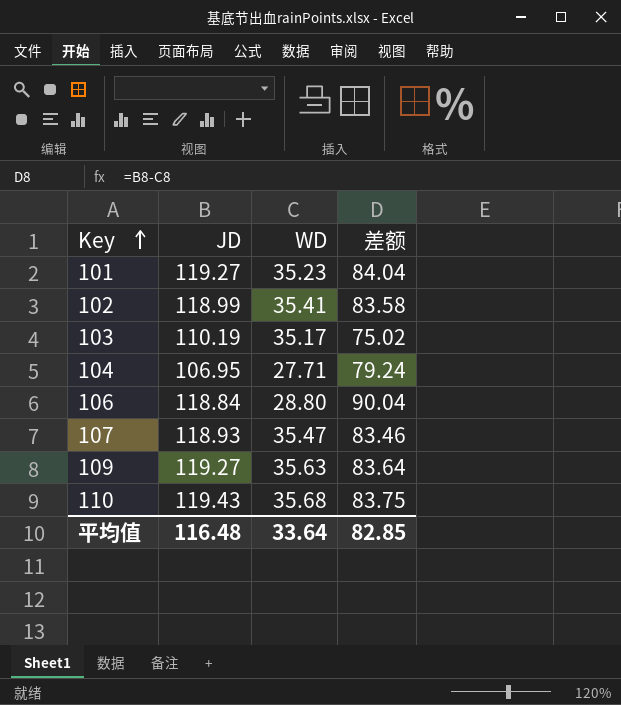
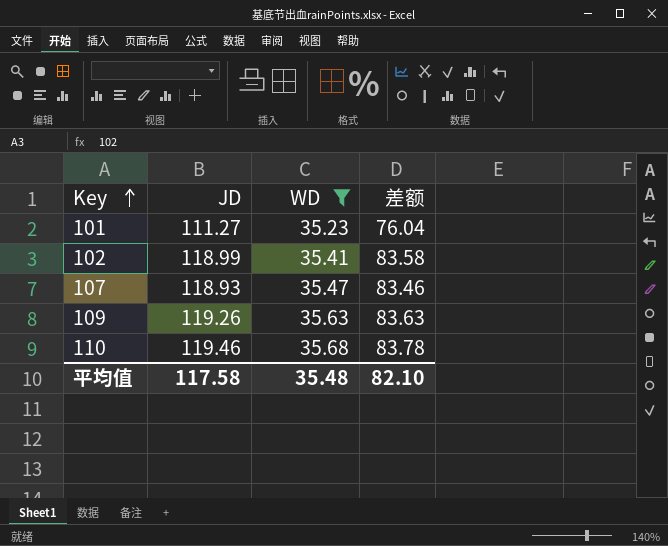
filter: none -> WD >= 35.23
101 | JD: 119.27 -> 111.27
101 | 差额: 84.04 -> 76.04
109 | JD: 119.27 -> 119.26
109 | 差额: 83.64 -> 83.63
110 | JD: 119.43 -> 119.46
110 | 差额: 83.75 -> 83.78
平均值 | JD: 116.48 -> 117.58
平均值 | WD: 33.64 -> 35.48
平均值 | 差额: 82.85 -> 82.10

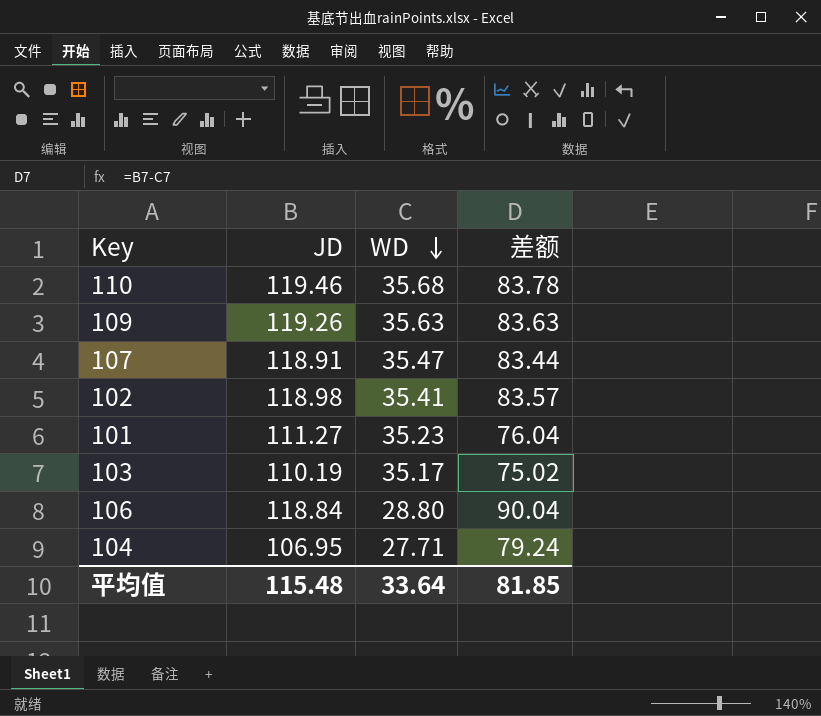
filter: WD >= 35.23 -> none
row order: Key ascending -> WD descending
107 | JD: 118.93 -> 118.91
107 | 差额: 83.46 -> 83.44
102 | JD: 118.99 -> 118.98
102 | 差额: 83.58 -> 83.57
平均值 | JD: 117.58 -> 115.48
平均值 | WD: 35.48 -> 33.64
平均值 | 差额: 82.10 -> 81.85

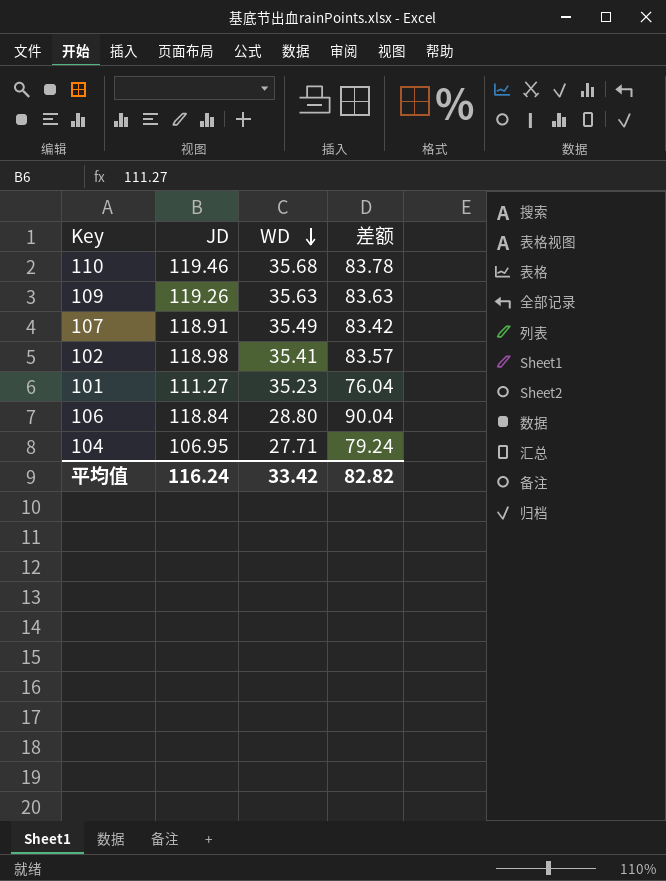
row 103: 110.19 | 35.17 | 75.02 -> none
107 | WD: 35.47 -> 35.49
107 | 差额: 83.44 -> 83.42
平均值 | JD: 115.48 -> 116.24
平均值 | WD: 33.64 -> 33.42
平均值 | 差额: 81.85 -> 82.82

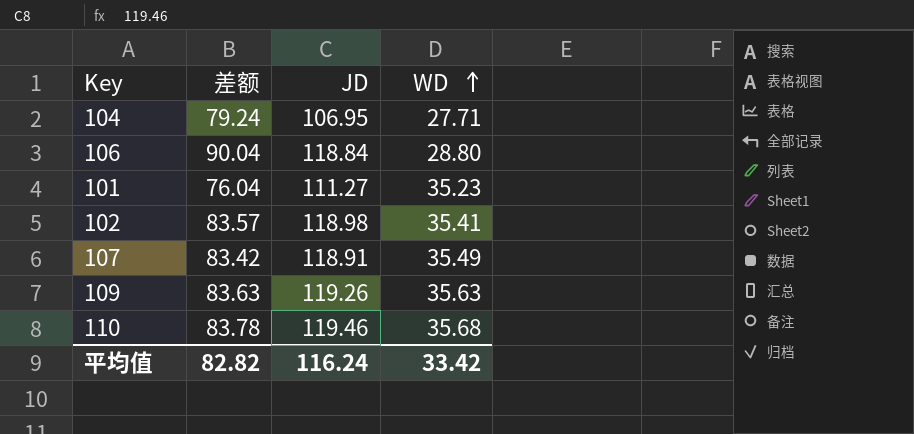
row order: WD descending -> WD ascending
column 差额 | position: 4 -> 2

